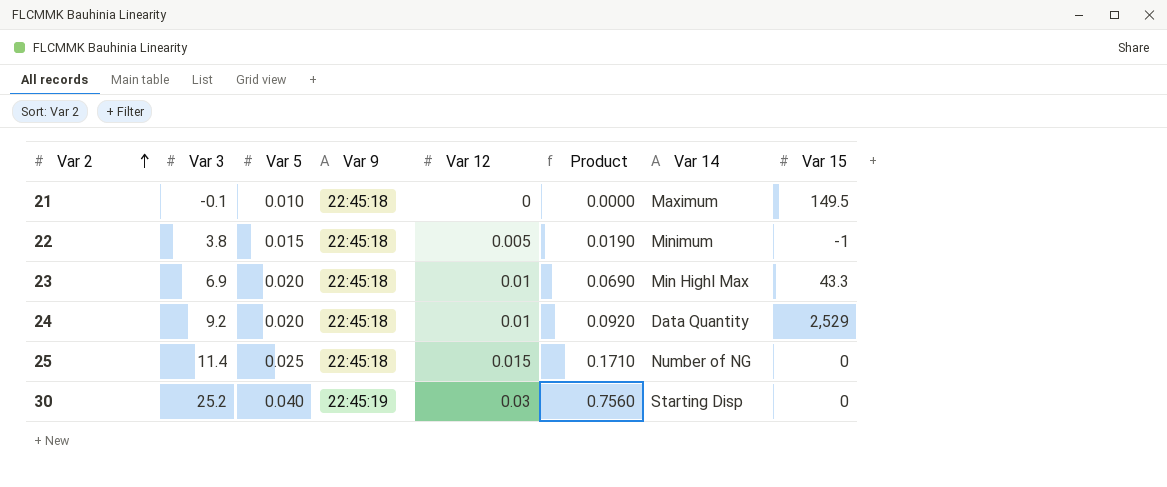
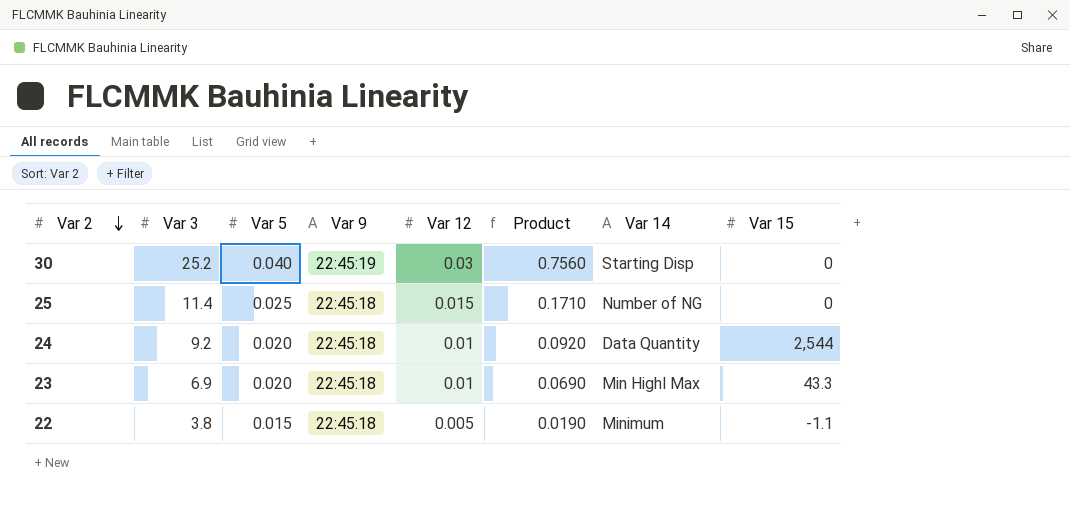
row order: Var 2 ascending -> Var 2 descending
row 21: -0.1 | 0.010 | 22:45:18 | 0 | 0.0000 | Maximum | 149.5 -> none
24 | Var 15: 2,529 -> 2,544
22 | Var 15: -1 -> -1.1

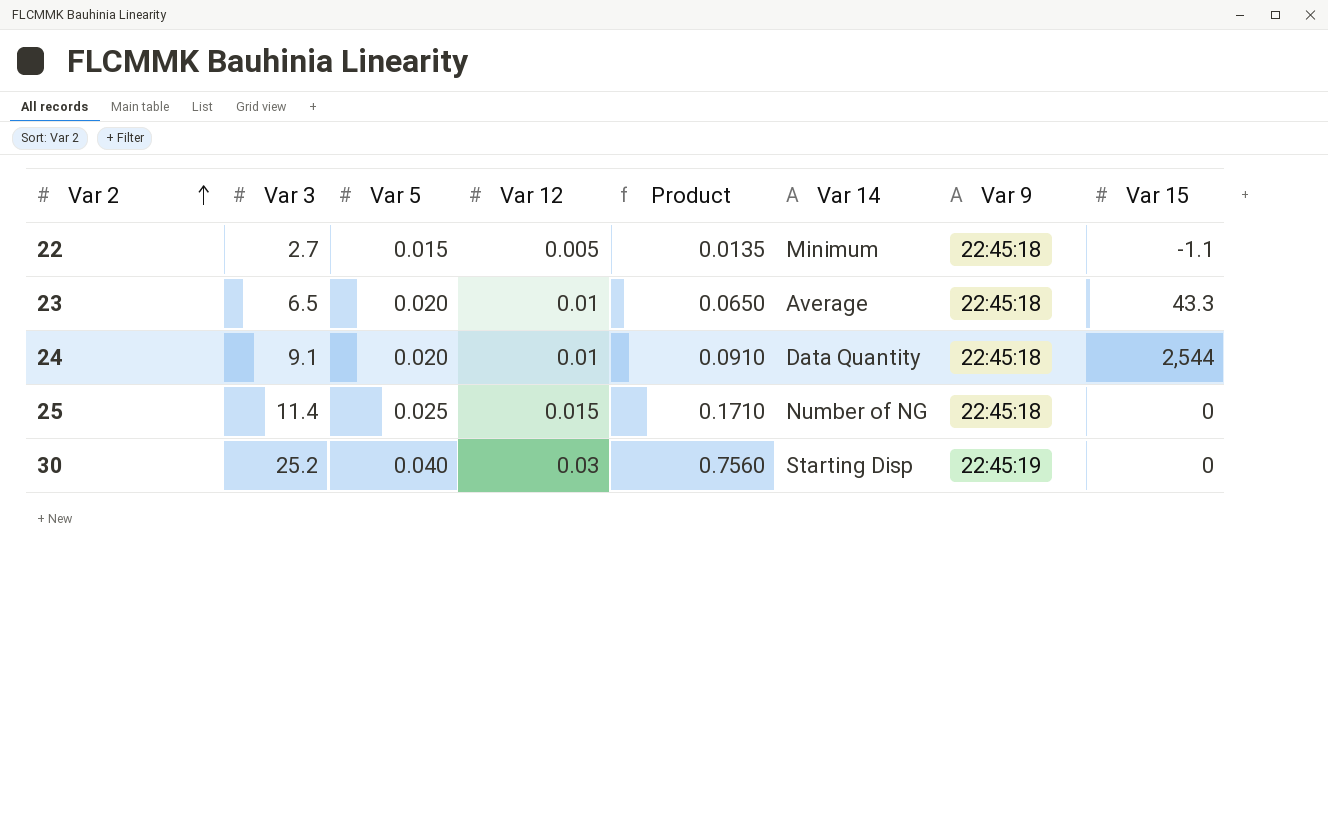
row order: Var 2 descending -> Var 2 ascending
column Var 9 | position: 4 -> 7
22 | Var 3: 3.8 -> 2.7
22 | Product: 0.0190 -> 0.0135
23 | Var 3: 6.9 -> 6.5
23 | Product: 0.0690 -> 0.0650
23 | Var 14: Min Highl Max -> Average
24 | Var 3: 9.2 -> 9.1
24 | Product: 0.0920 -> 0.0910

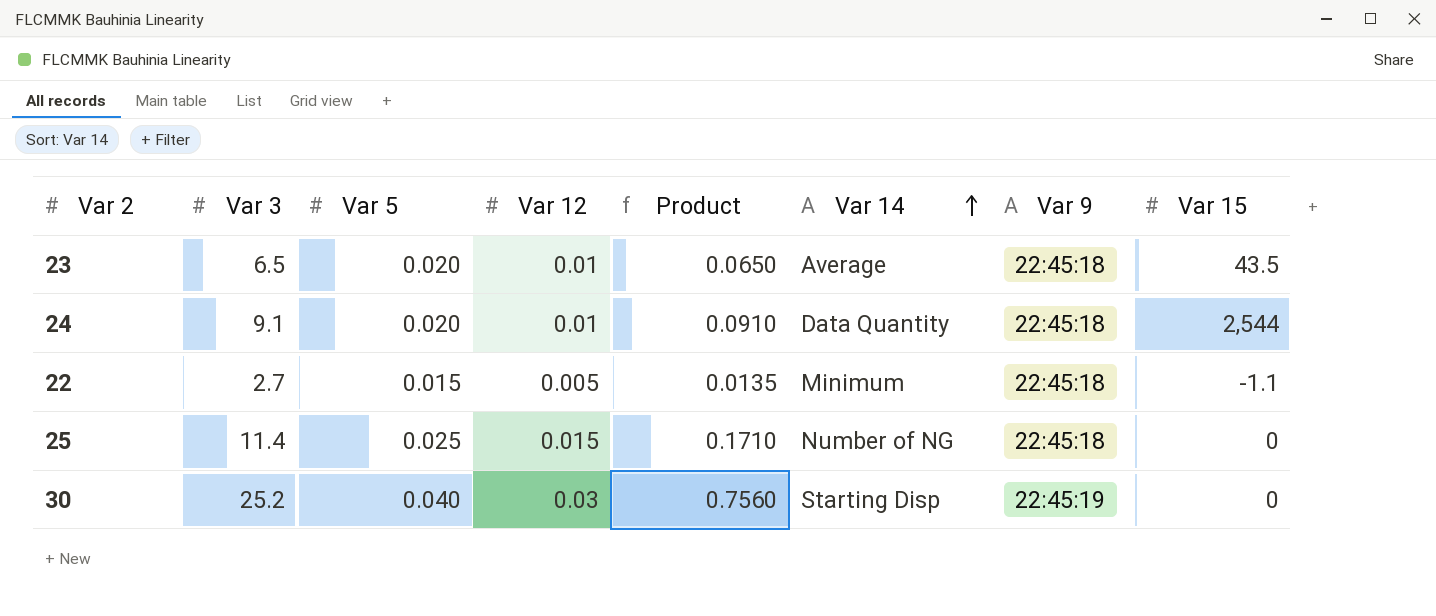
row order: Var 2 ascending -> Var 14 ascending
23 | Var 15: 43.3 -> 43.5

